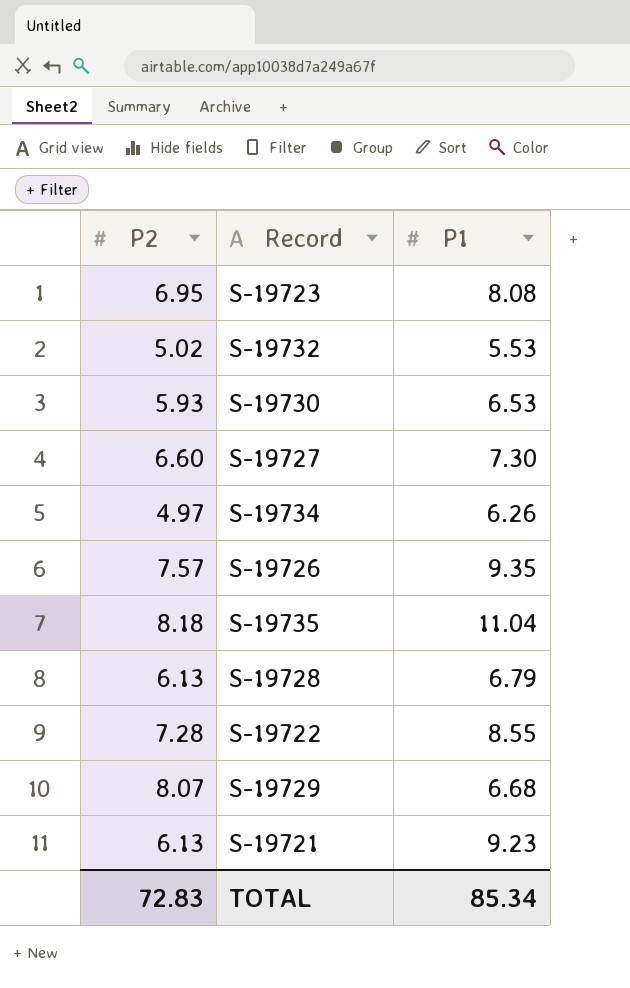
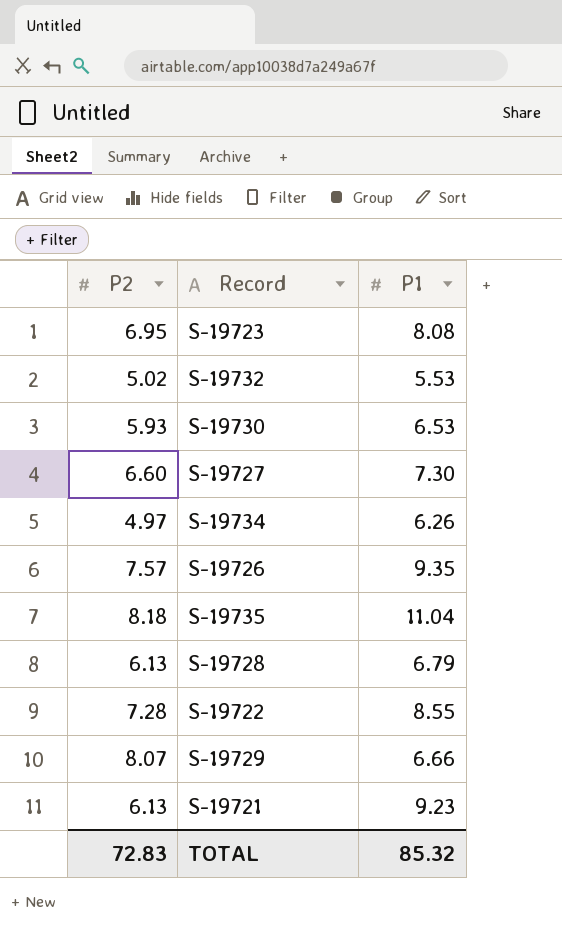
S-19729 | P1: 6.68 -> 6.66
TOTAL | P1: 85.34 -> 85.32

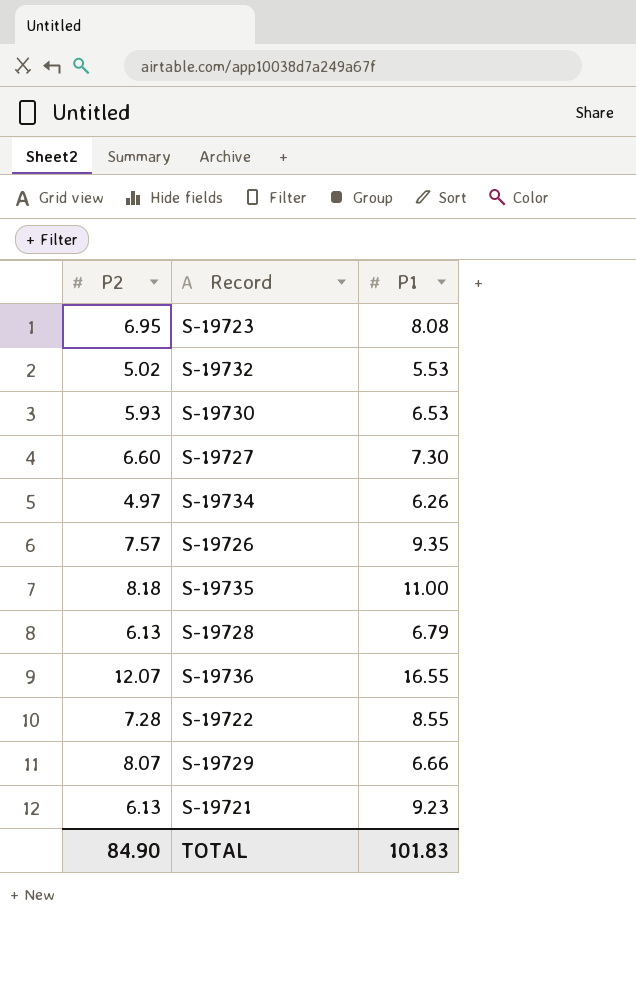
S-19735 | P1: 11.04 -> 11.00
row S-19736: none -> 12.07 | 16.55
TOTAL | P2: 72.83 -> 84.90
TOTAL | P1: 85.32 -> 101.83

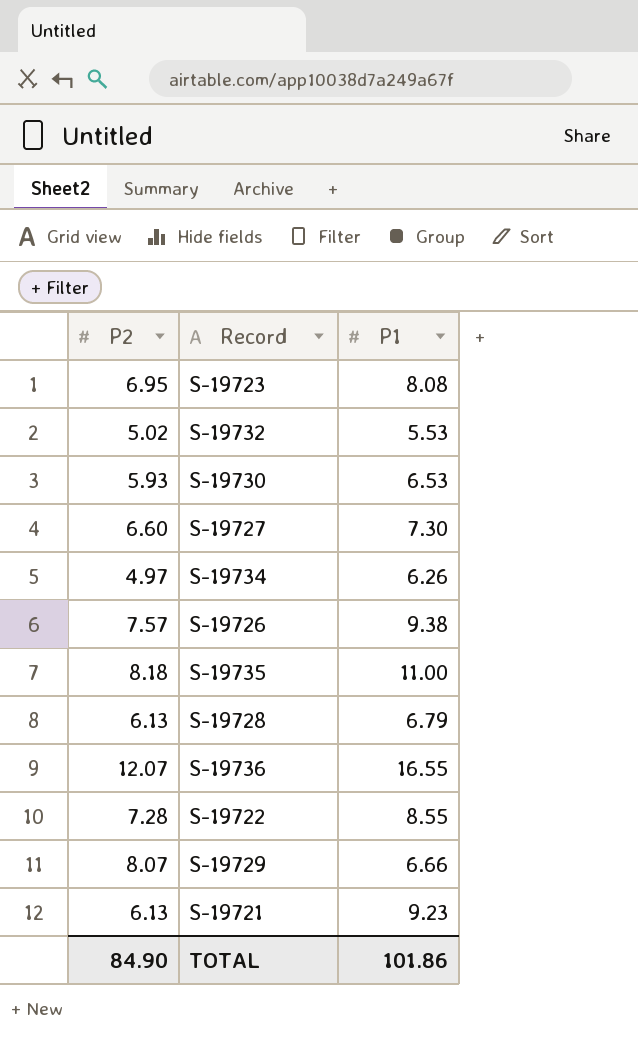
S-19726 | P1: 9.35 -> 9.38
TOTAL | P1: 101.83 -> 101.86

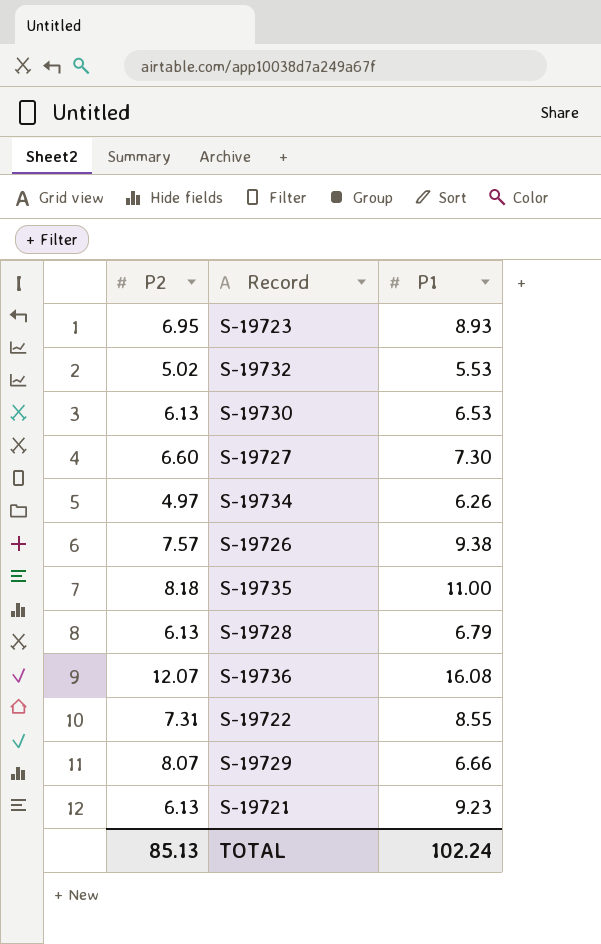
S-19723 | P1: 8.08 -> 8.93
S-19730 | P2: 5.93 -> 6.13
S-19736 | P1: 16.55 -> 16.08
S-19722 | P2: 7.28 -> 7.31
TOTAL | P2: 84.90 -> 85.13
TOTAL | P1: 101.86 -> 102.24

